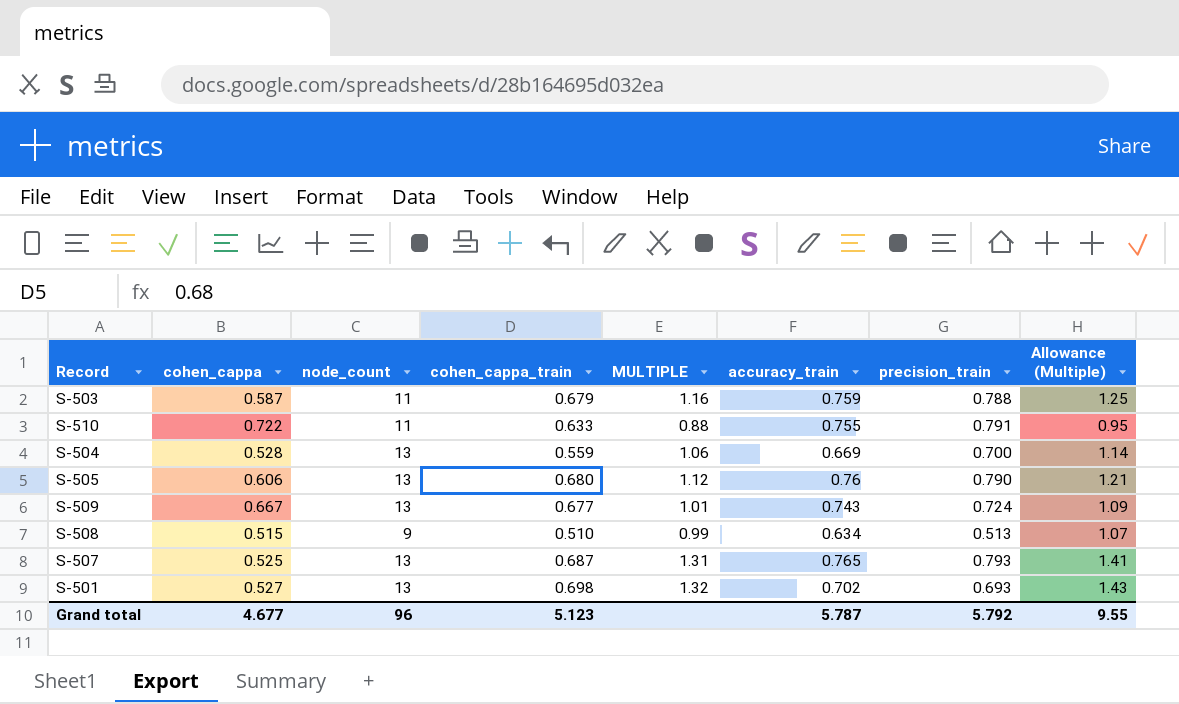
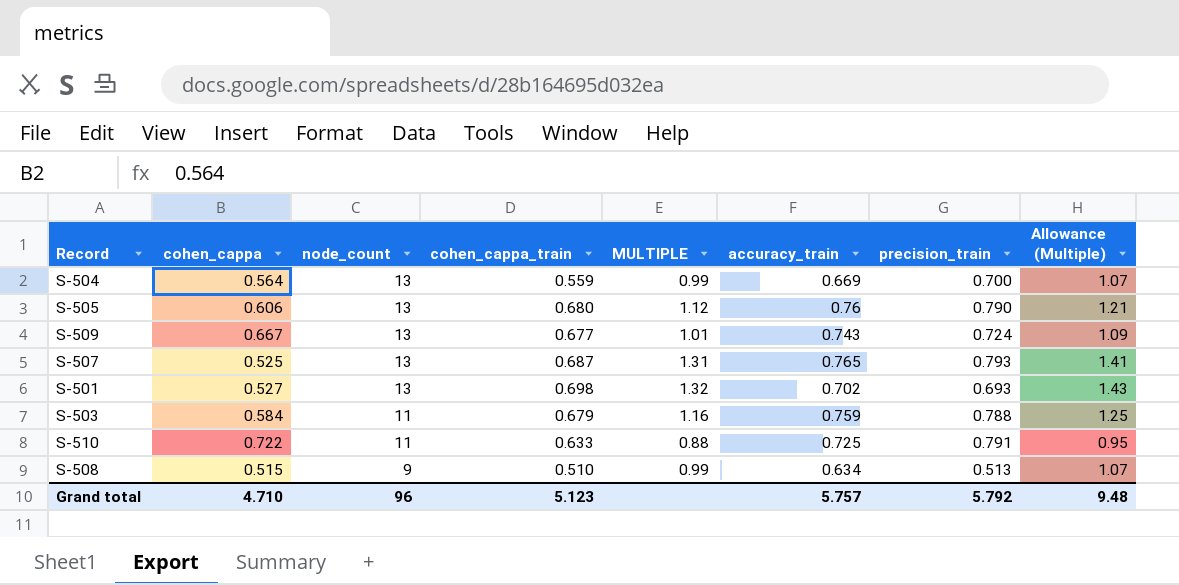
row order: none -> node_count descending
S-504 | cohen_cappa: 0.528 -> 0.564
S-504 | MULTIPLE: 1.06 -> 0.99
S-504 | Allowance (Multiple): 1.14 -> 1.07
S-503 | cohen_cappa: 0.587 -> 0.584
S-510 | accuracy_train: 0.755 -> 0.725
Grand total | cohen_cappa: 4.677 -> 4.710
Grand total | accuracy_train: 5.787 -> 5.757
Grand total | Allowance (Multiple): 9.55 -> 9.48

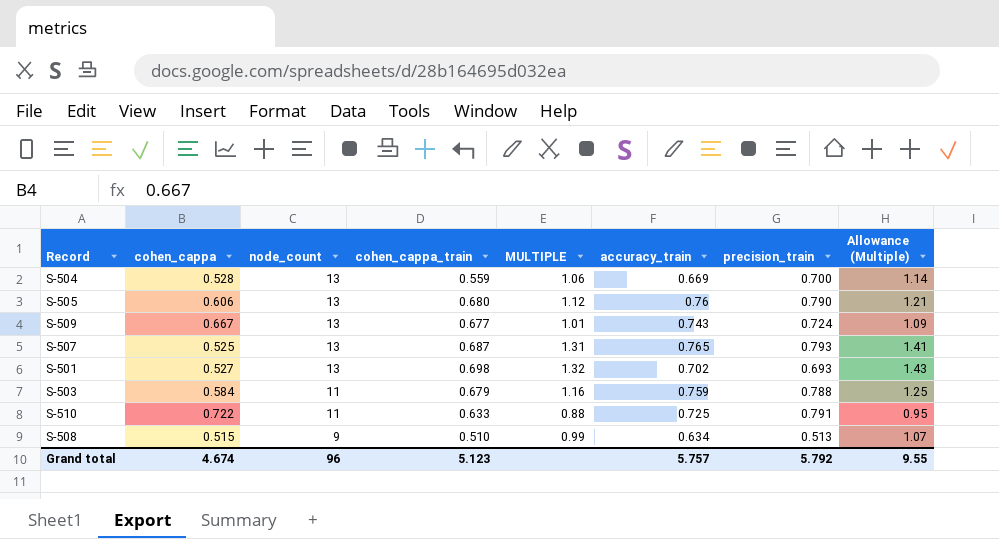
S-504 | cohen_cappa: 0.564 -> 0.528
S-504 | MULTIPLE: 0.99 -> 1.06
S-504 | Allowance (Multiple): 1.07 -> 1.14
Grand total | cohen_cappa: 4.710 -> 4.674
Grand total | Allowance (Multiple): 9.48 -> 9.55

